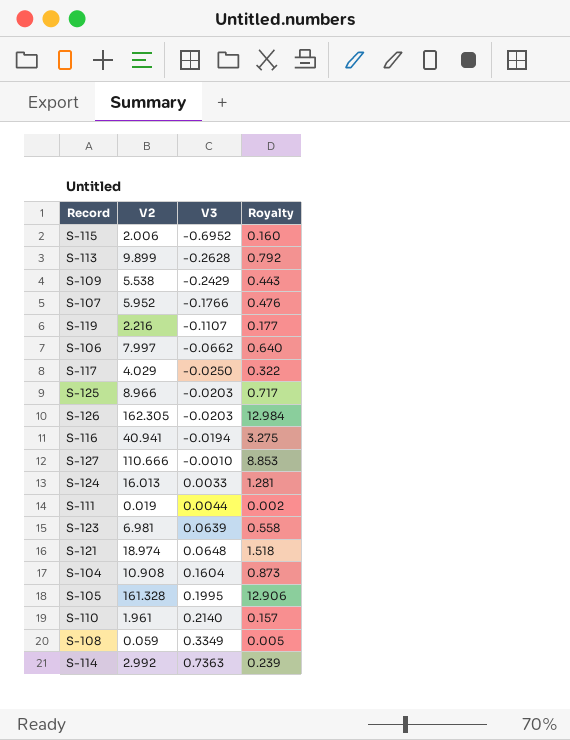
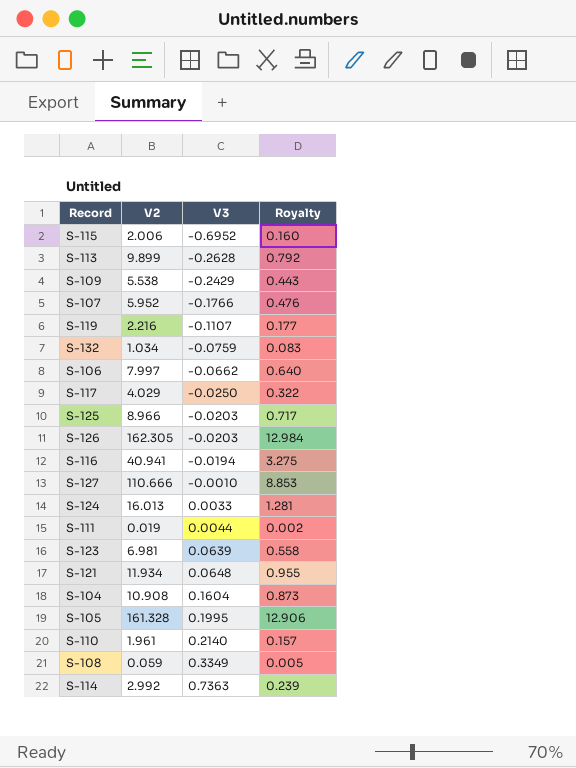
row S-132: none -> 1.034 | -0.0759 | 0.083
S-121 | V2: 18.974 -> 11.934
S-121 | Royalty: 1.518 -> 0.955

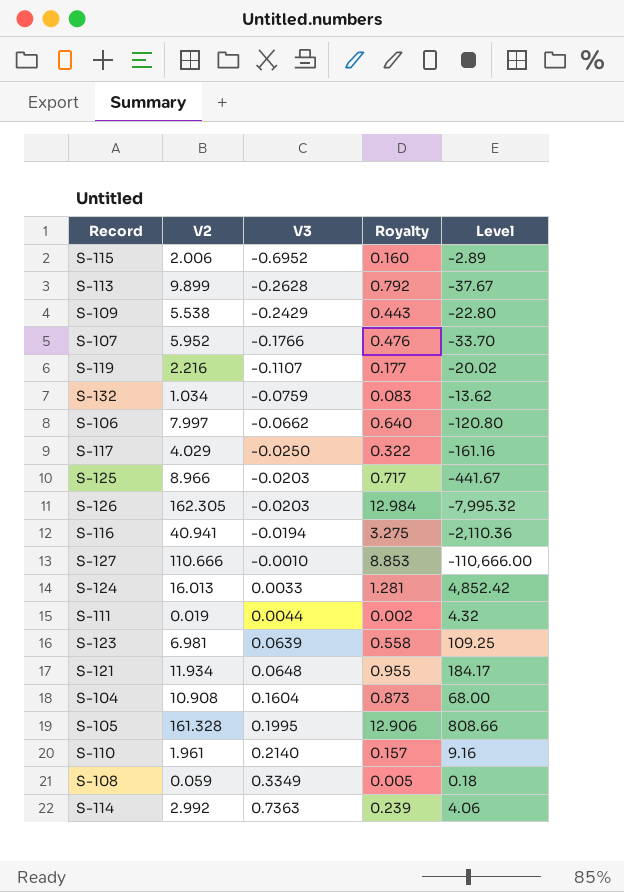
column Level | formula: none -> [V2] / [V3]

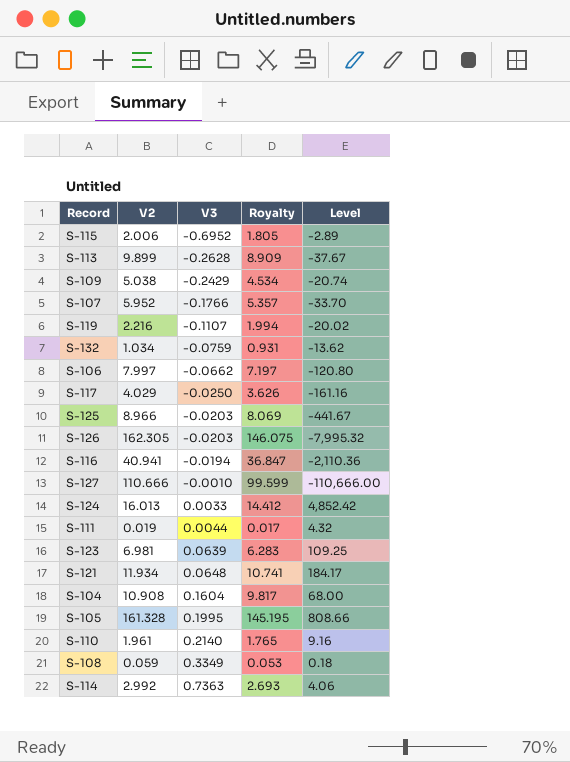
column Royalty | formula: [V2] * 0.08 -> [V2] * 0.9
S-109 | V2: 5.538 -> 5.038
S-109 | Level: -22.80 -> -20.74

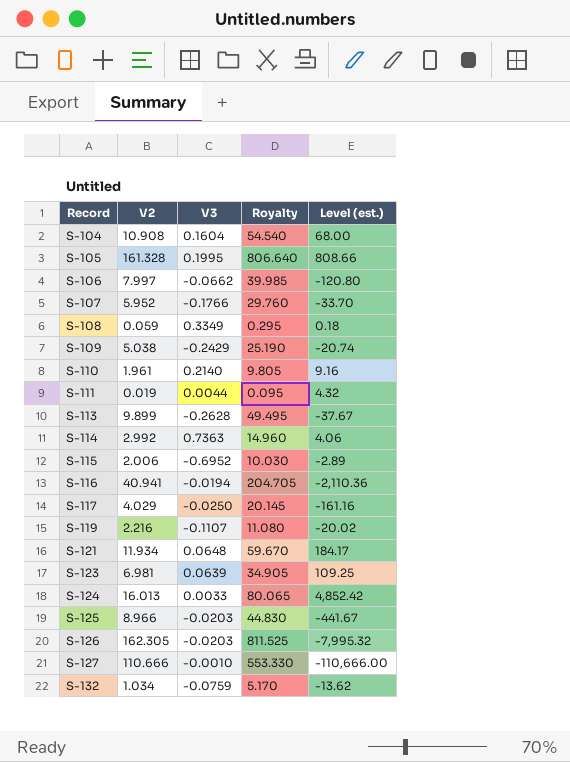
row order: V3 ascending -> Record ascending
column Royalty | formula: [V2] * 0.9 -> [V2] * 5
column name: Level -> Level (est.)

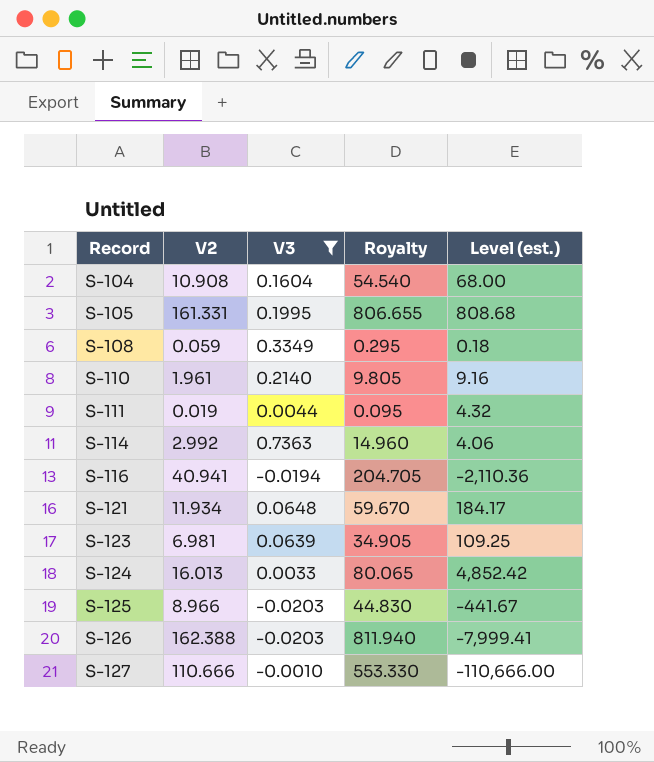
filter: none -> V3 >= -0.0203
S-105 | V2: 161.328 -> 161.331
S-105 | Royalty: 806.640 -> 806.655
S-105 | Level (est.): 808.66 -> 808.68
S-126 | V2: 162.305 -> 162.388
S-126 | Royalty: 811.525 -> 811.940
S-126 | Level (est.): -7,995.32 -> -7,999.41

